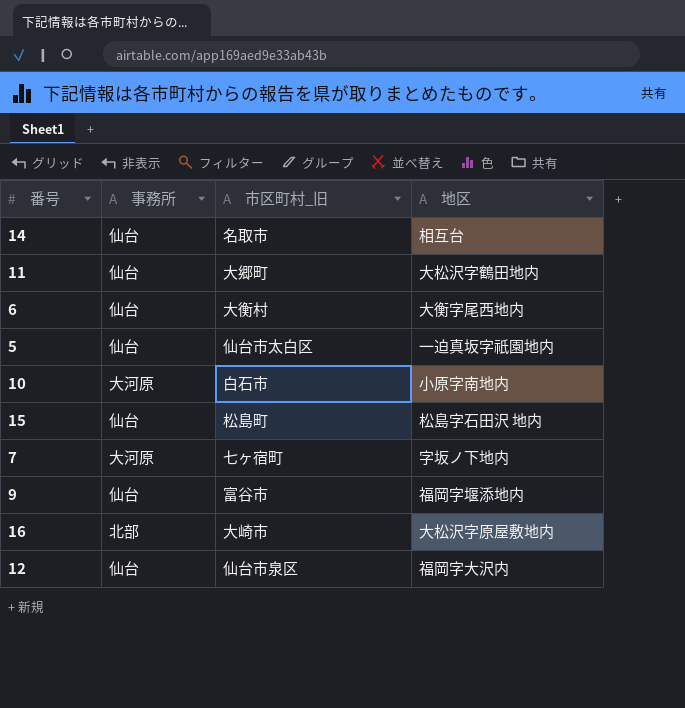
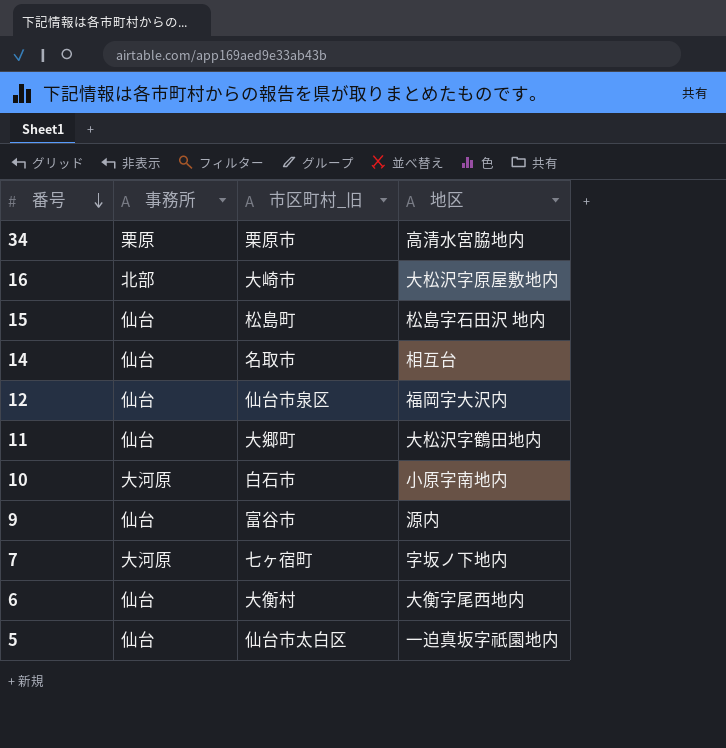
row order: none -> 番号 descending
row 34: none -> 栗原 | 栗原市 | 高清水宮脇地内
9 | 地区: 福岡字堰添地内 -> 源内

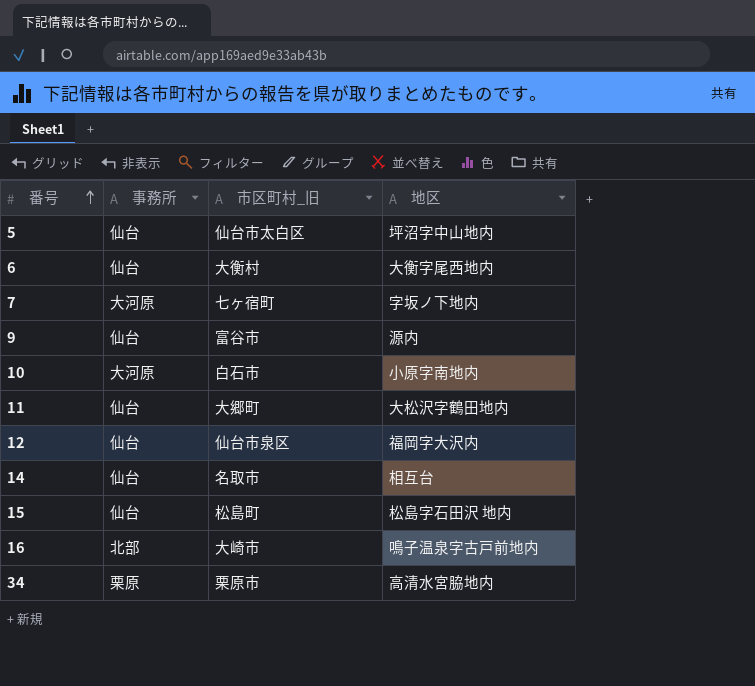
row order: 番号 descending -> 番号 ascending
5 | 地区: 一迫真坂字祇園地内 -> 坪沼字中山地内
16 | 地区: 大松沢字原屋敷地内 -> 鳴子温泉字古戸前地内

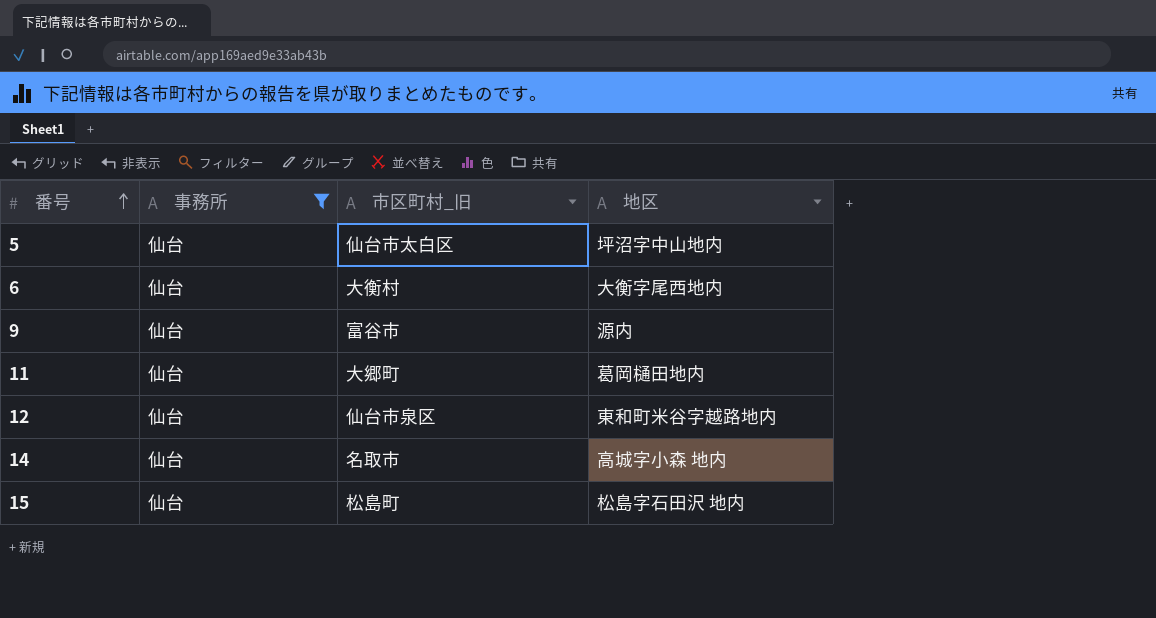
filter: none -> 事務所 = 仙台
11 | 地区: 大松沢字鶴田地内 -> 葛岡樋田地内
12 | 地区: 福岡字大沢内 -> 東和町米谷字越路地内
14 | 地区: 相互台 -> 高城字小森 地内

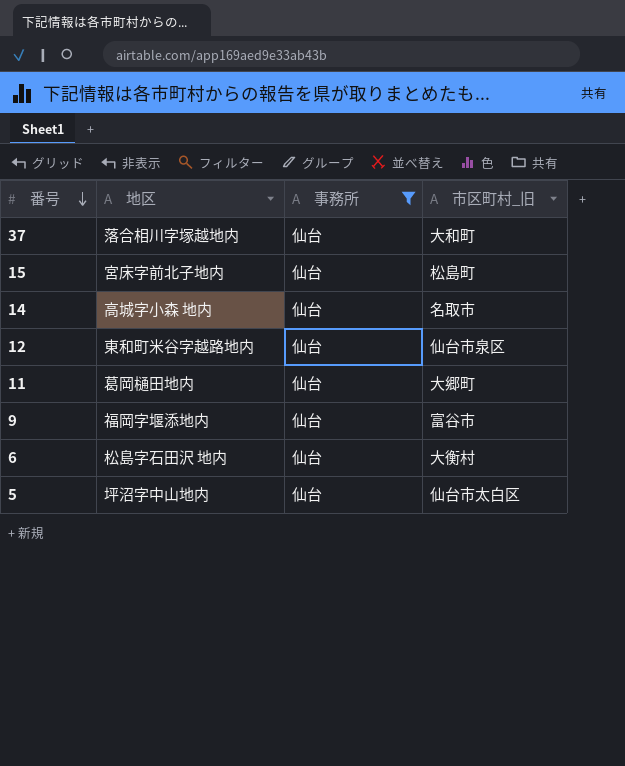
row order: 番号 ascending -> 番号 descending
column 地区 | position: 4 -> 2
row 37: none -> 落合相川字塚越地内 | 仙台 | 大和町
15 | 地区: 松島字石田沢 地内 -> 宮床字前北子地内
9 | 地区: 源内 -> 福岡字堰添地内
6 | 地区: 大衡字尾西地内 -> 松島字石田沢 地内

